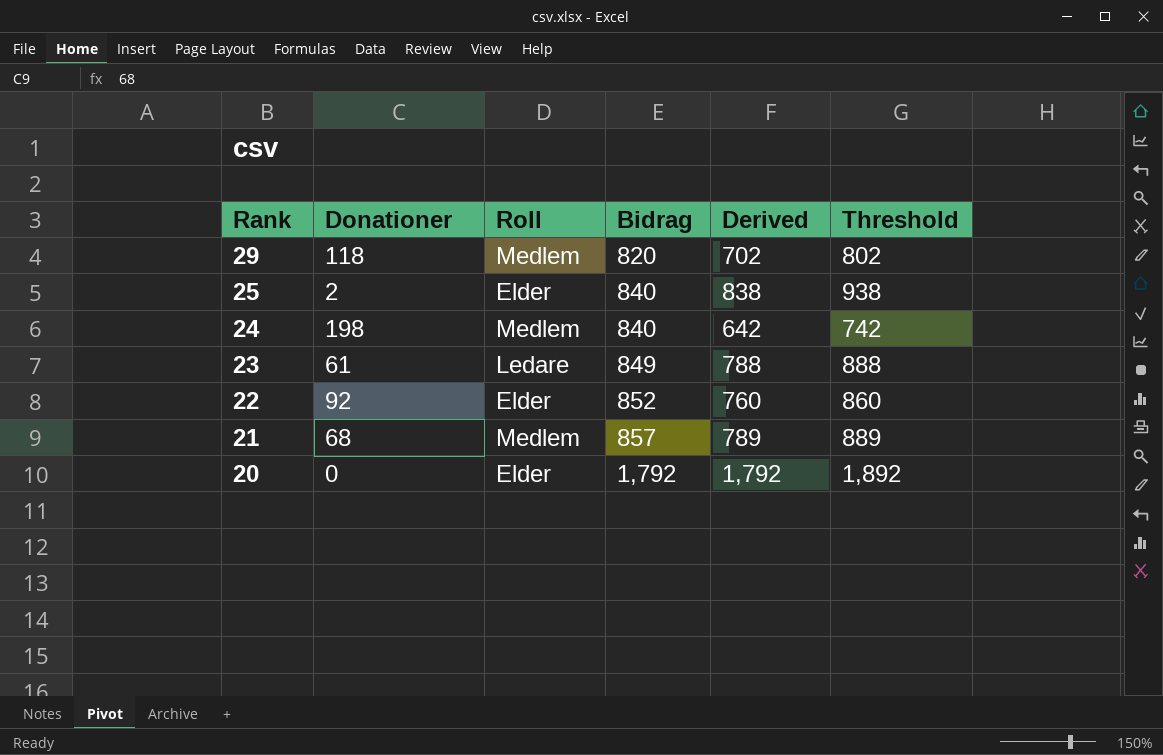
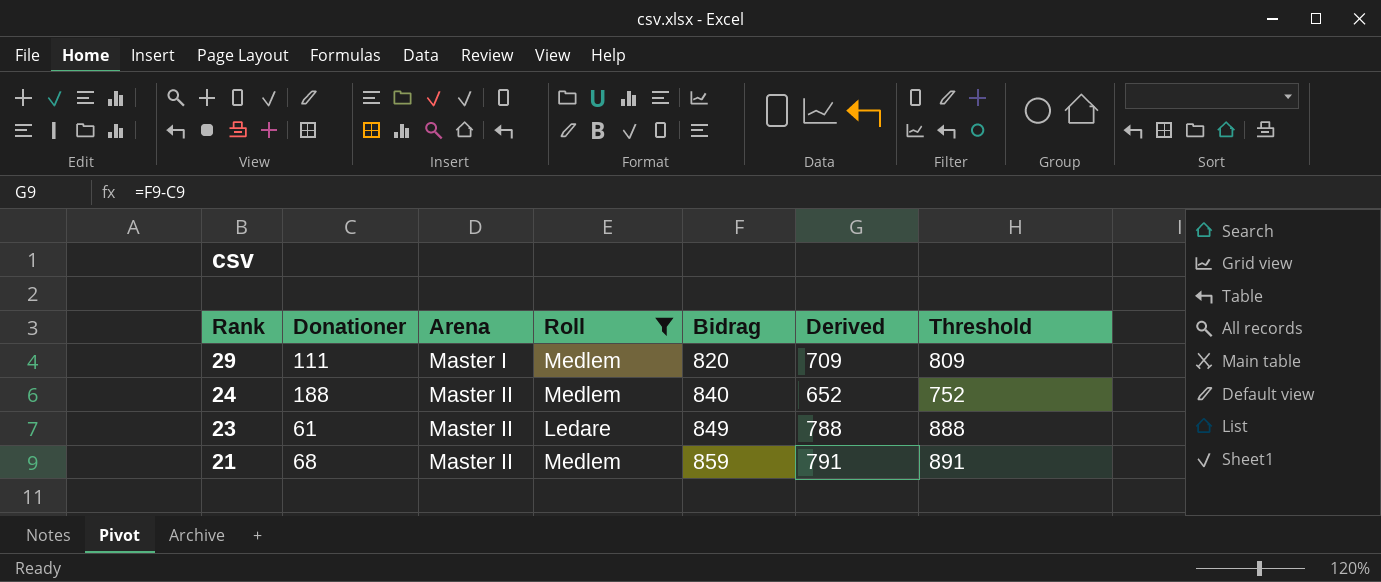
filter: none -> Roll != Elder
column Arena | position: none -> 3
29 | Donationer: 118 -> 111
29 | Derived: 702 -> 709
29 | Threshold: 802 -> 809
24 | Donationer: 198 -> 188
24 | Derived: 642 -> 652
24 | Threshold: 742 -> 752
21 | Bidrag: 857 -> 859
21 | Derived: 789 -> 791
21 | Threshold: 889 -> 891

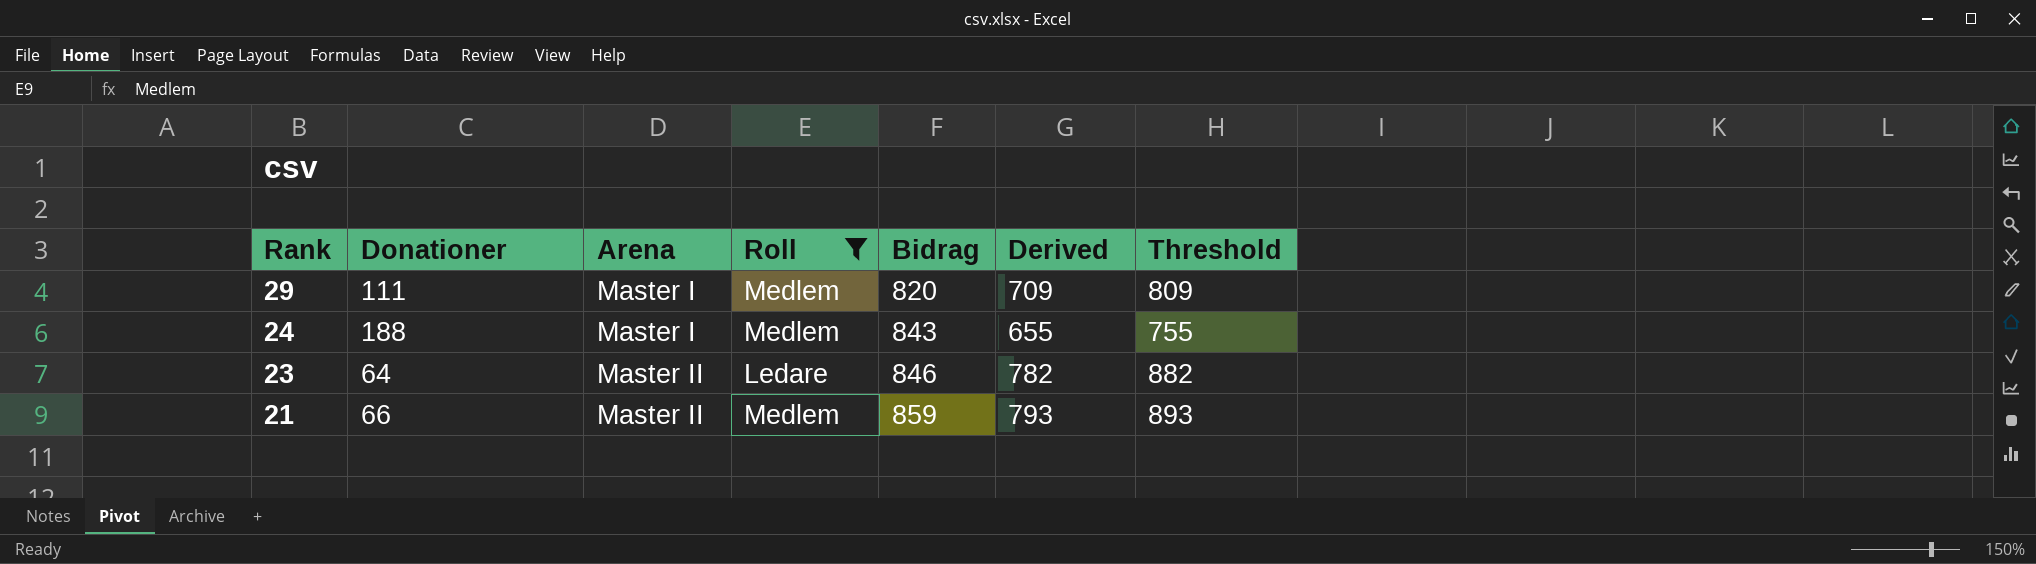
24 | Arena: Master II -> Master I
24 | Bidrag: 840 -> 843
24 | Derived: 652 -> 655
24 | Threshold: 752 -> 755
23 | Donationer: 61 -> 64
23 | Bidrag: 849 -> 846
23 | Derived: 788 -> 782
23 | Threshold: 888 -> 882
21 | Donationer: 68 -> 66
21 | Derived: 791 -> 793
21 | Threshold: 891 -> 893

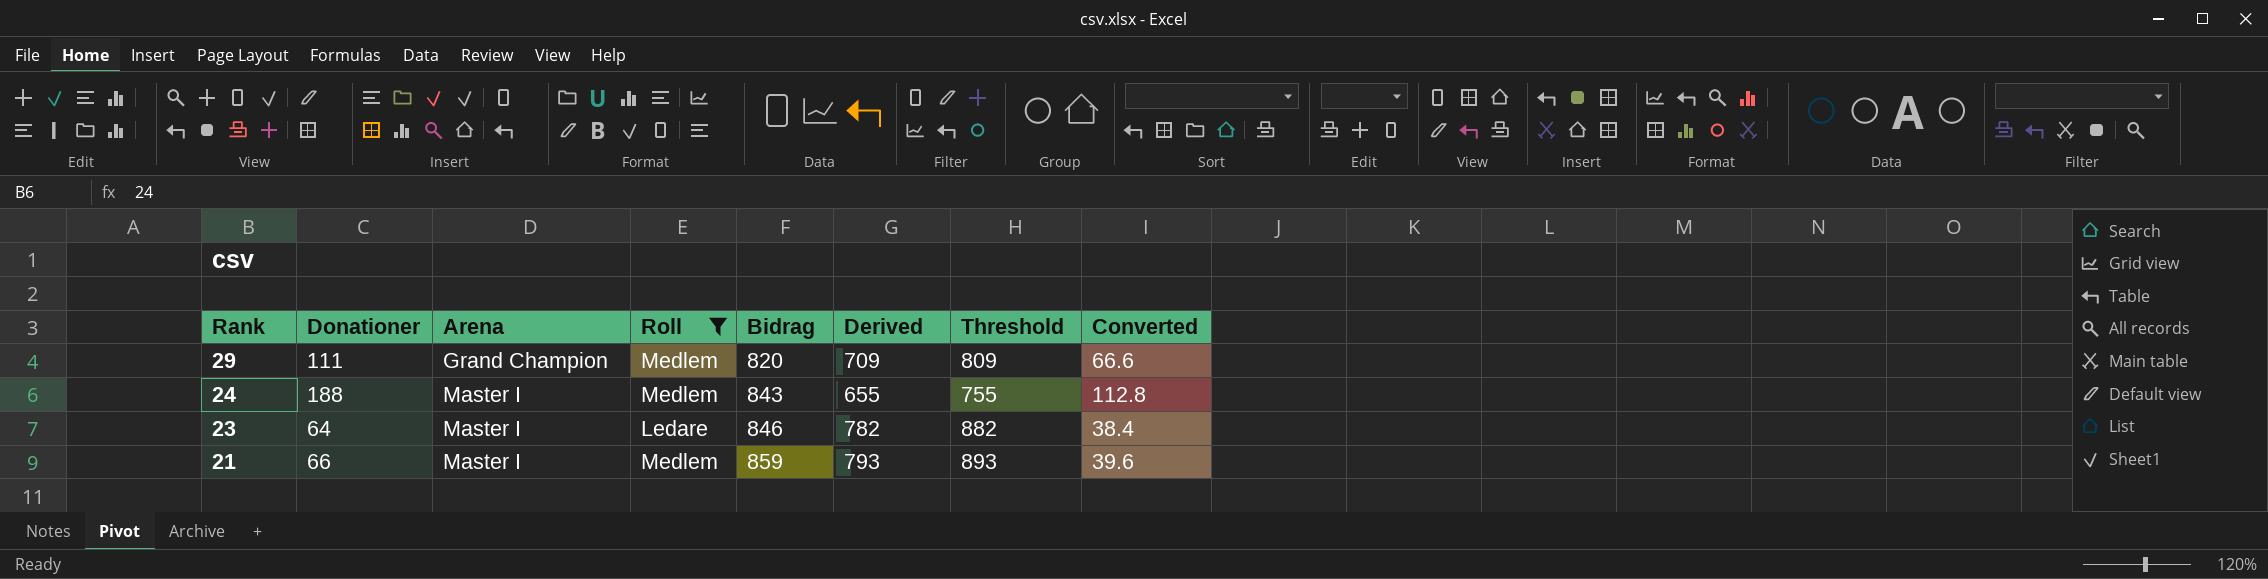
column Converted | formula: none -> [Donationer] * 0.6
29 | Arena: Master I -> Grand Champion
23 | Arena: Master II -> Master I
21 | Arena: Master II -> Master I

